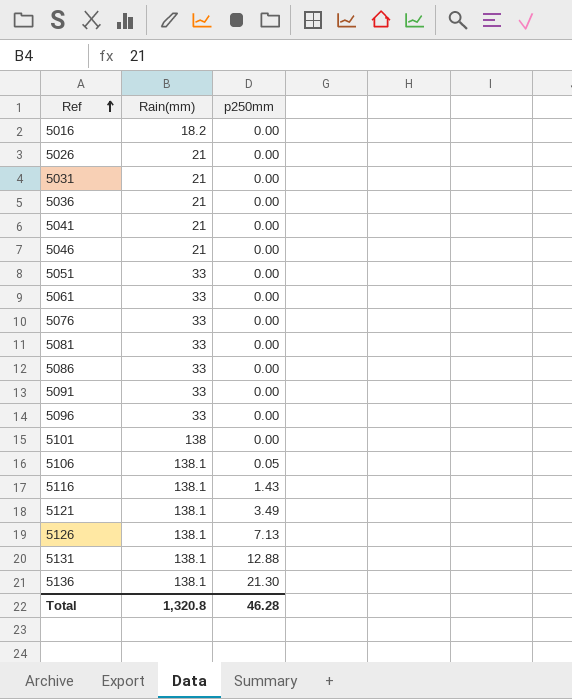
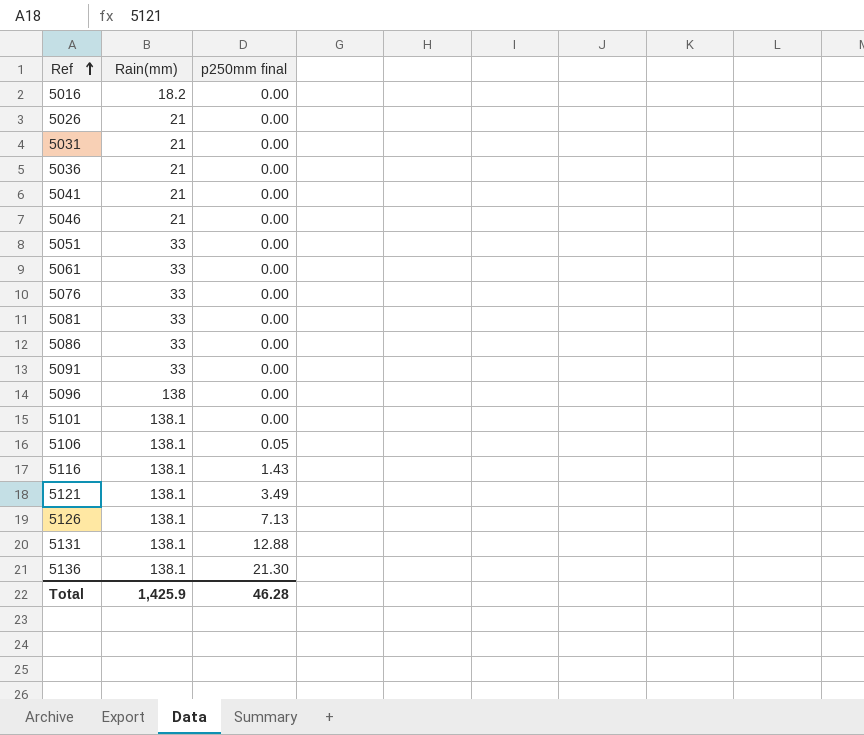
column name: p250mm -> p250mm final
5096 | Rain(mm): 33 -> 138
5101 | Rain(mm): 138 -> 138.1
Total | Rain(mm): 1,320.8 -> 1,425.9

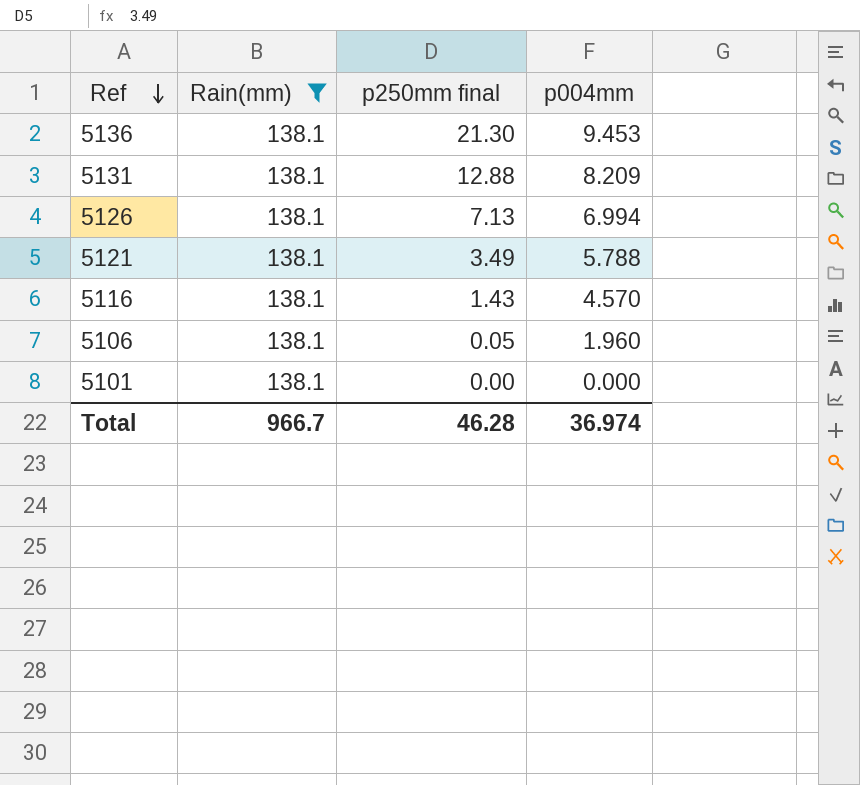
filter: none -> Rain(mm) = 138.1
row order: Ref ascending -> Ref descending
column p004mm | position: none -> 4
Total | Rain(mm): 1,425.9 -> 966.7

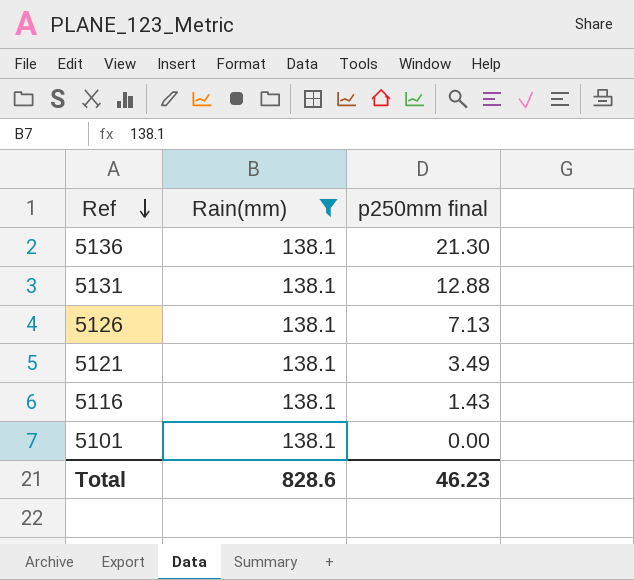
column p004mm | position: 4 -> none
row 5106: 138.1 | 0.05 | 1.960 -> none
Total | Rain(mm): 966.7 -> 828.6
Total | p250mm final: 46.28 -> 46.23

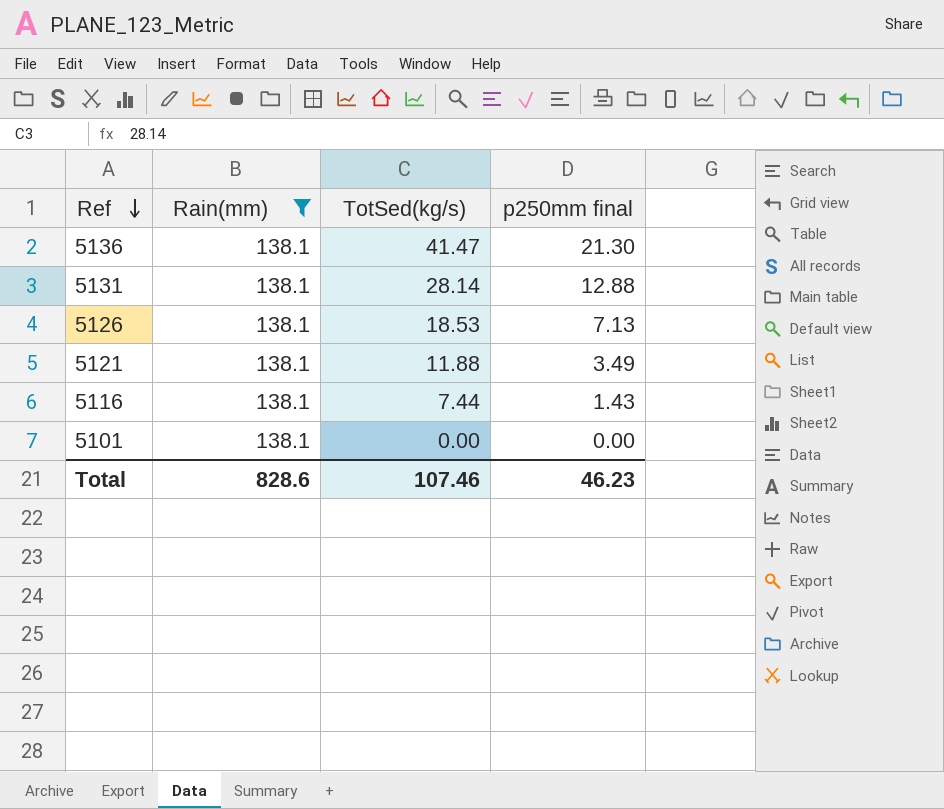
column TotSed(kg/s) | position: none -> 3

